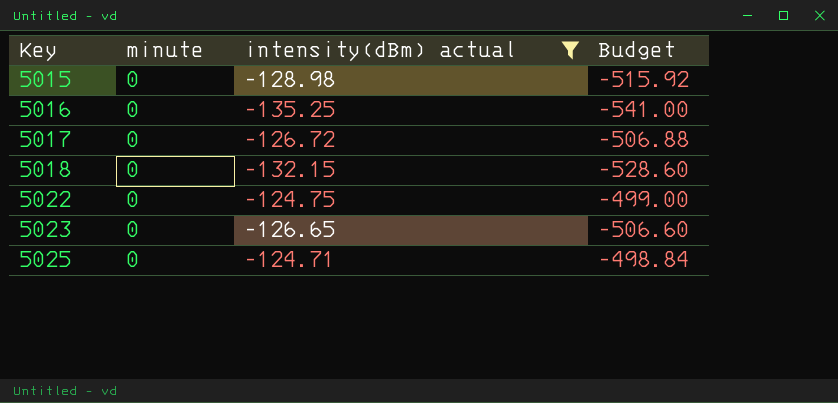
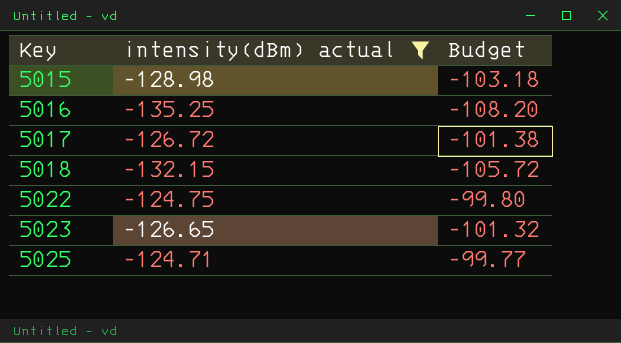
column minute | position: 2 -> none
column Budget | formula: [intensity(dBm) actual] * 4 -> [intensity(dBm) actual] * 0.8

